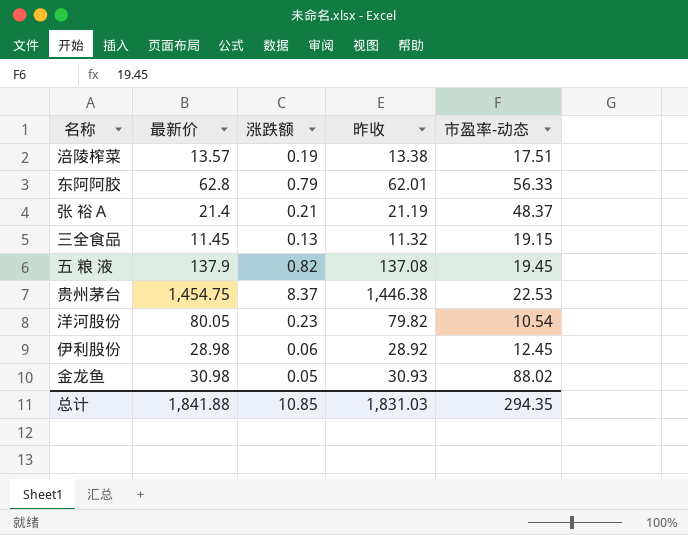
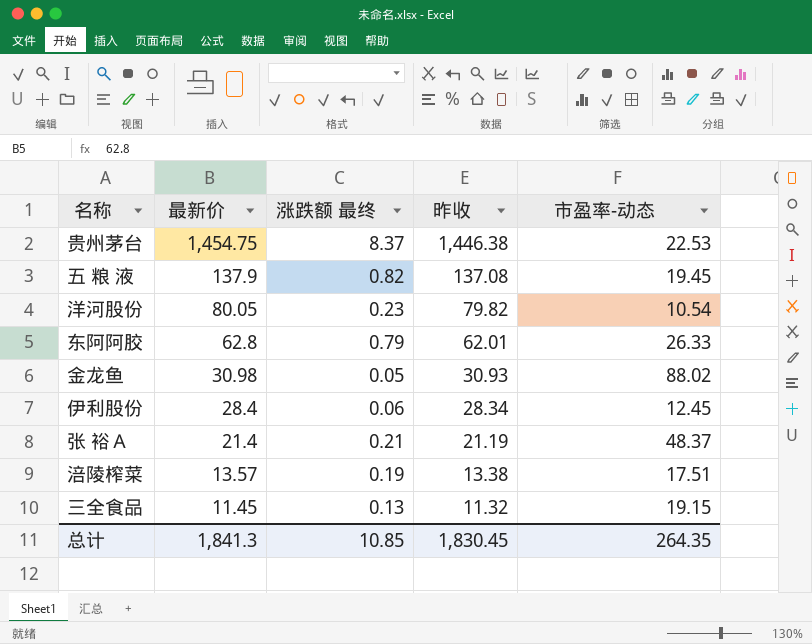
row order: none -> 最新价 descending
column name: 涨跌额 -> 涨跌额 最终
东阿阿胶 | 市盈率-动态: 56.33 -> 26.33
伊利股份 | 最新价: 28.98 -> 28.4
伊利股份 | 昨收: 28.92 -> 28.34
总计 | 最新价: 1,841.88 -> 1,841.3
总计 | 昨收: 1,831.03 -> 1,830.45
总计 | 市盈率-动态: 294.35 -> 264.35

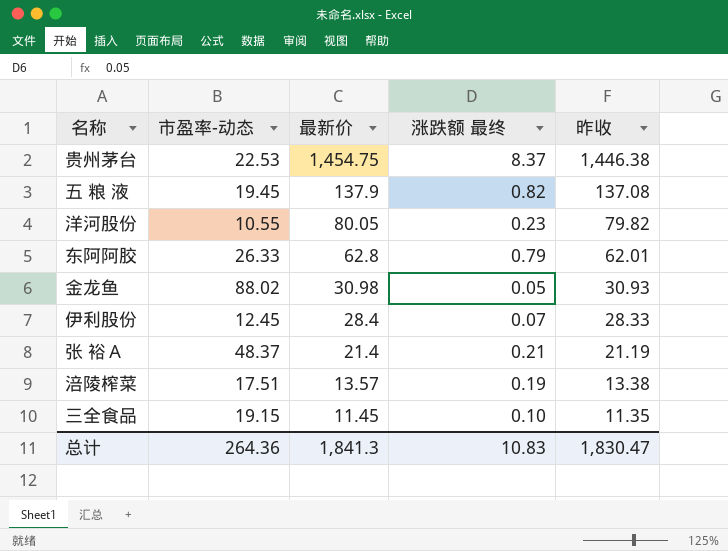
column 市盈率-动态 | position: 5 -> 2
洋河股份 | 市盈率-动态: 10.54 -> 10.55
伊利股份 | 涨跌额 最终: 0.06 -> 0.07
伊利股份 | 昨收: 28.34 -> 28.33
三全食品 | 涨跌额 最终: 0.13 -> 0.10
三全食品 | 昨收: 11.32 -> 11.35
总计 | 市盈率-动态: 264.35 -> 264.36
总计 | 涨跌额 最终: 10.85 -> 10.83
总计 | 昨收: 1,830.45 -> 1,830.47

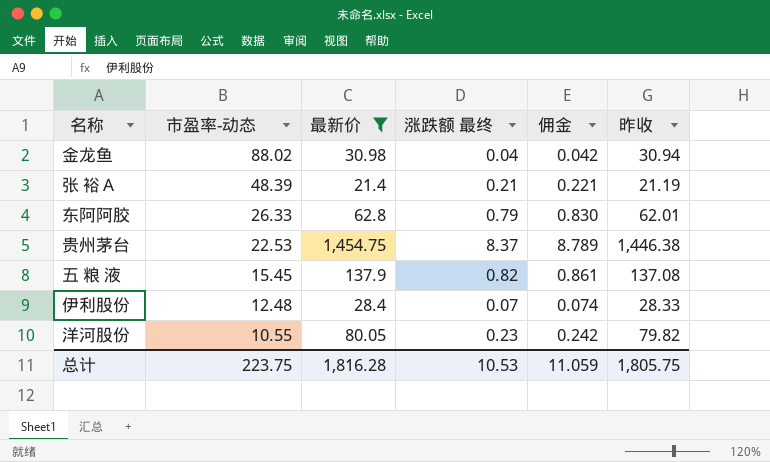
filter: none -> 最新价 >= 21.4
row order: 最新价 descending -> 市盈率-动态 descending
column 佣金 | formula: none -> [涨跌额 最终] * 1.05
金龙鱼 | 涨跌额 最终: 0.05 -> 0.04
金龙鱼 | 昨收: 30.93 -> 30.94
张 裕Ａ | 市盈率-动态: 48.37 -> 48.39
五 粮 液 | 市盈率-动态: 19.45 -> 15.45
伊利股份 | 市盈率-动态: 12.45 -> 12.48
总计 | 市盈率-动态: 264.36 -> 223.75
总计 | 最新价: 1,841.3 -> 1,816.28
总计 | 涨跌额 最终: 10.83 -> 10.53
总计 | 昨收: 1,830.47 -> 1,805.75

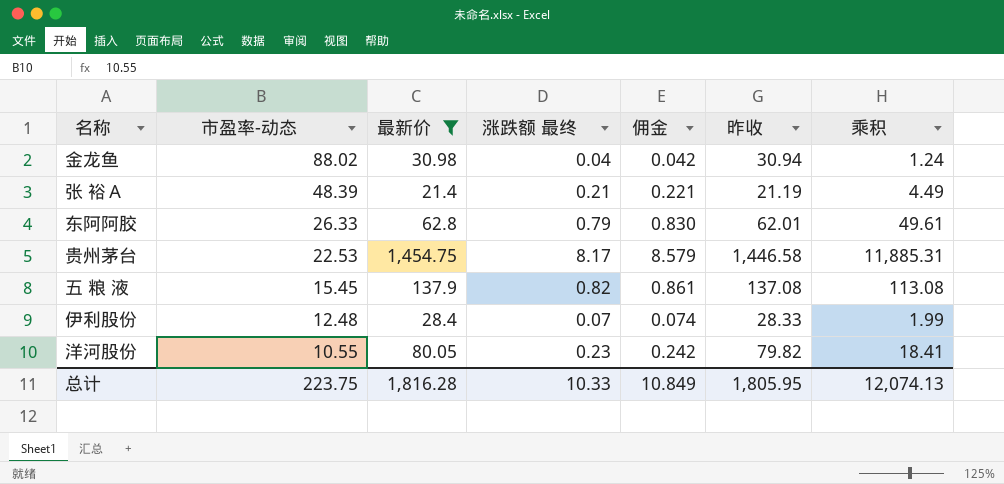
column 乘积 | formula: none -> [最新价] * [涨跌额 最终]
贵州茅台 | 涨跌额 最终: 8.37 -> 8.17
贵州茅台 | 佣金: 8.789 -> 8.579
贵州茅台 | 昨收: 1,446.38 -> 1,446.58
总计 | 涨跌额 最终: 10.53 -> 10.33
总计 | 佣金: 11.059 -> 10.849
总计 | 昨收: 1,805.75 -> 1,805.95

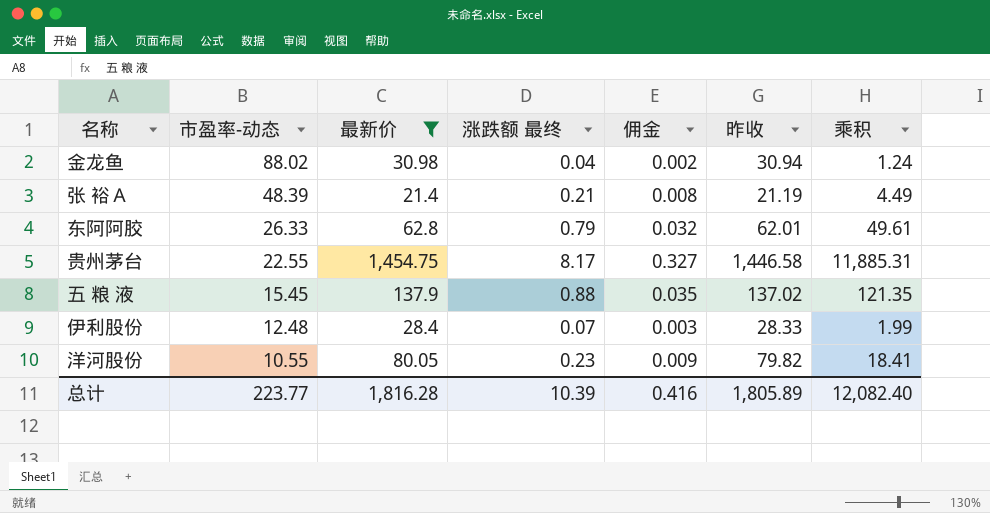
column 佣金 | formula: [涨跌额 最终] * 1.05 -> [涨跌额 最终] * 0.04
贵州茅台 | 市盈率-动态: 22.53 -> 22.55
五 粮 液 | 涨跌额 最终: 0.82 -> 0.88
五 粮 液 | 昨收: 137.08 -> 137.02
五 粮 液 | 乘积: 113.08 -> 121.35
总计 | 市盈率-动态: 223.75 -> 223.77
总计 | 涨跌额 最终: 10.33 -> 10.39
总计 | 佣金: 10.849 -> 0.416
总计 | 昨收: 1,805.95 -> 1,805.89
总计 | 乘积: 12,074.13 -> 12,082.40

